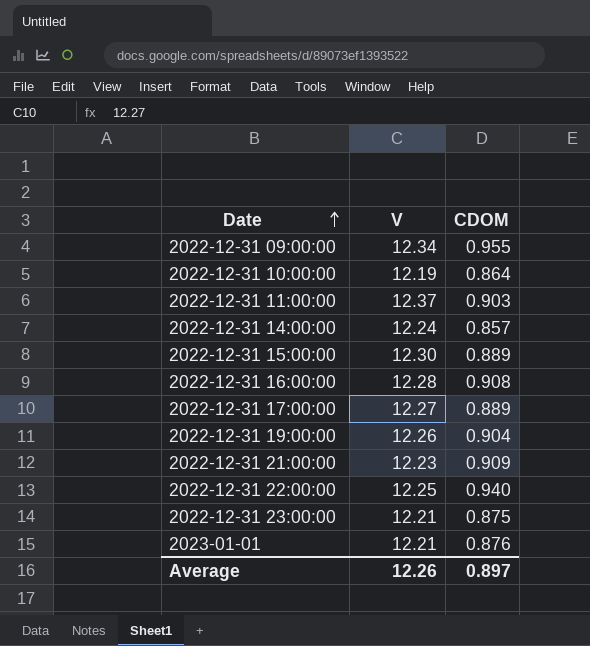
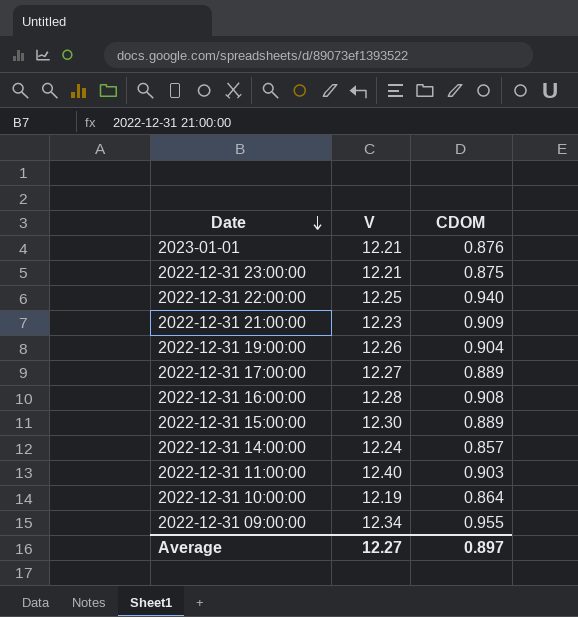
row order: Date ascending -> Date descending
2022-12-31 11:00:00 | V: 12.37 -> 12.40
Average | V: 12.26 -> 12.27

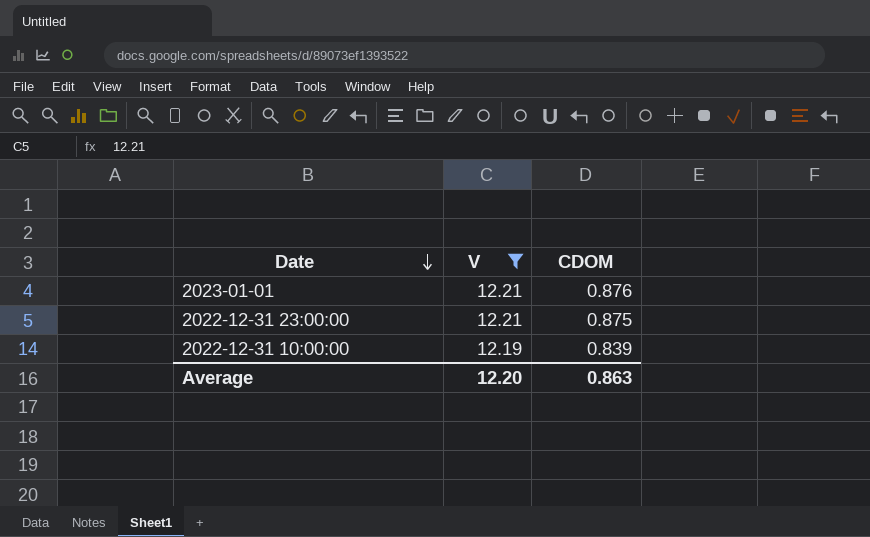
filter: none -> V <= 12.21
2022-12-31 10:00:00 | CDOM: 0.864 -> 0.839
Average | V: 12.27 -> 12.20
Average | CDOM: 0.897 -> 0.863

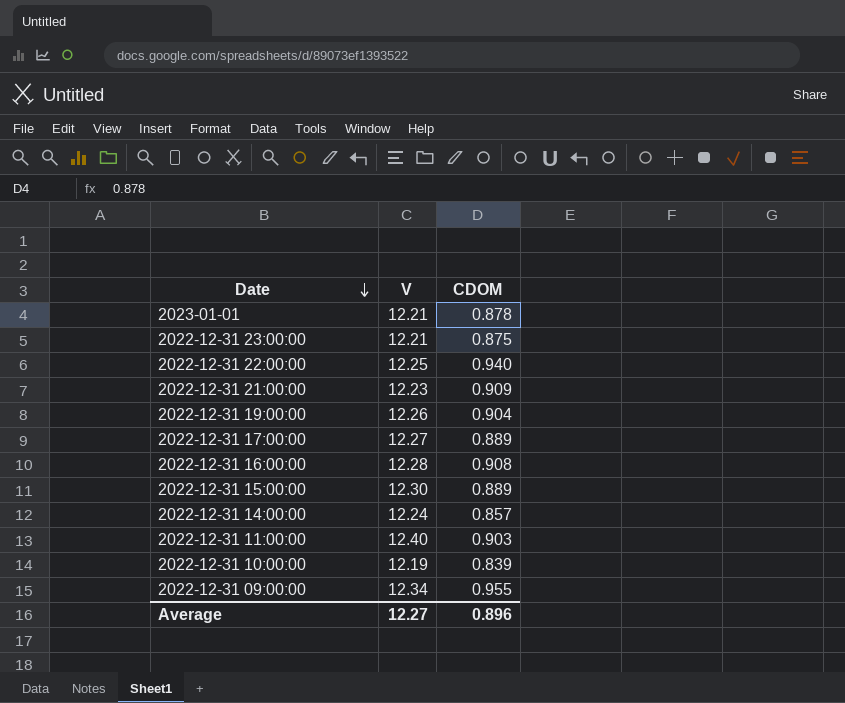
filter: V <= 12.21 -> none
2023-01-01 | CDOM: 0.876 -> 0.878
Average | V: 12.20 -> 12.27
Average | CDOM: 0.863 -> 0.896

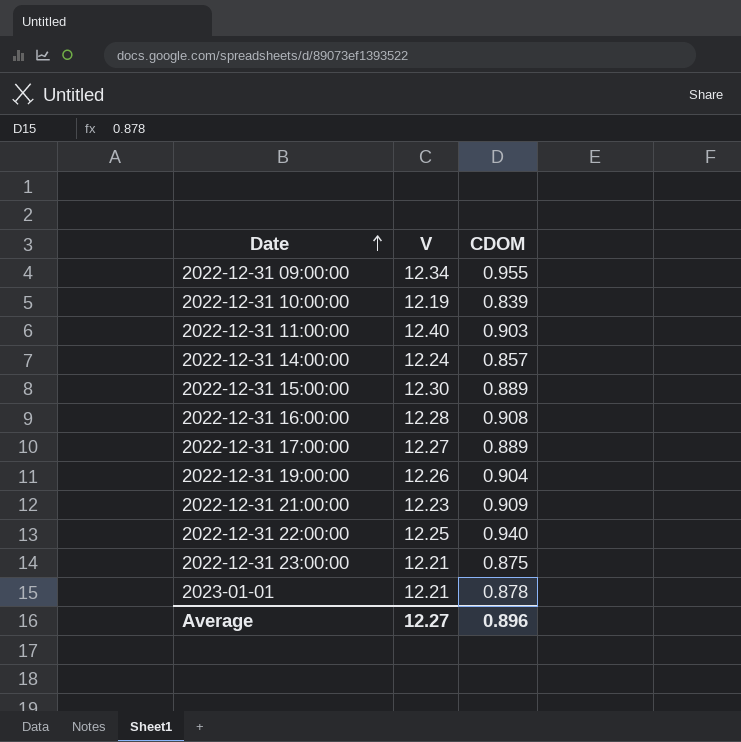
row order: Date descending -> Date ascending

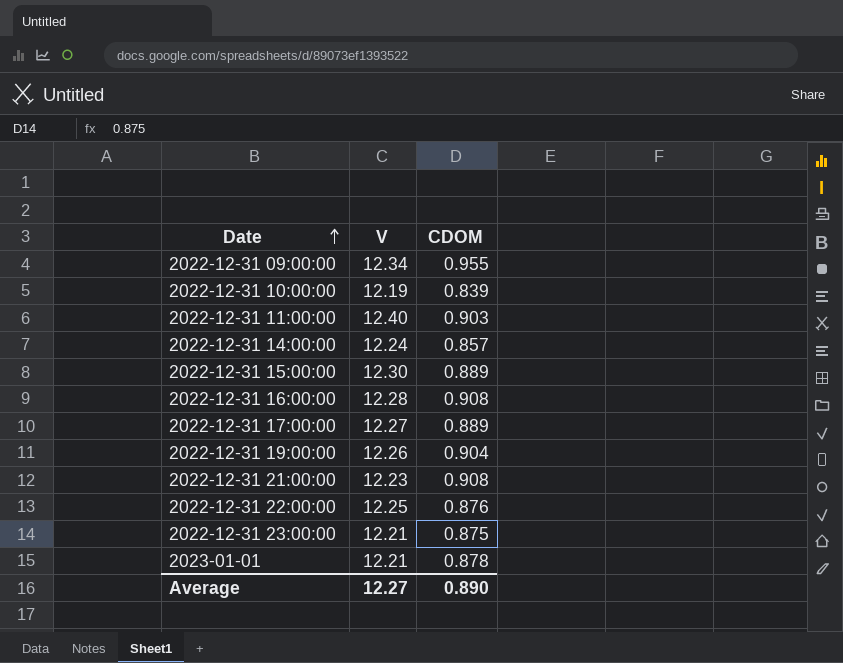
2022-12-31 21:00:00 | CDOM: 0.909 -> 0.908
2022-12-31 22:00:00 | CDOM: 0.940 -> 0.876
Average | CDOM: 0.896 -> 0.890

